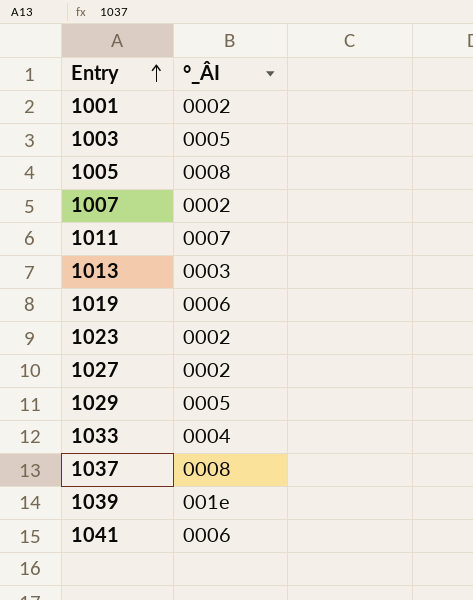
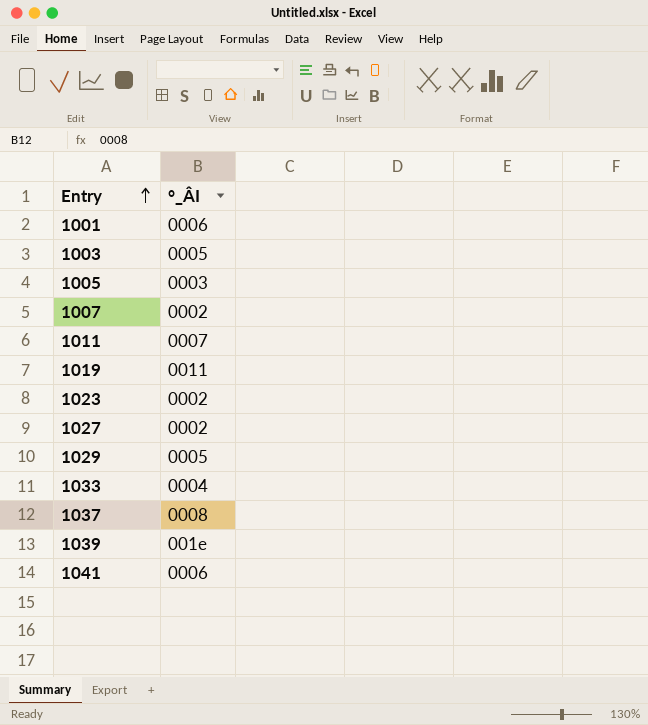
row 1013: 0003 -> none
1001 | °_ÂI: 0002 -> 0006
1005 | °_ÂI: 0008 -> 0003
1019 | °_ÂI: 0006 -> 0011

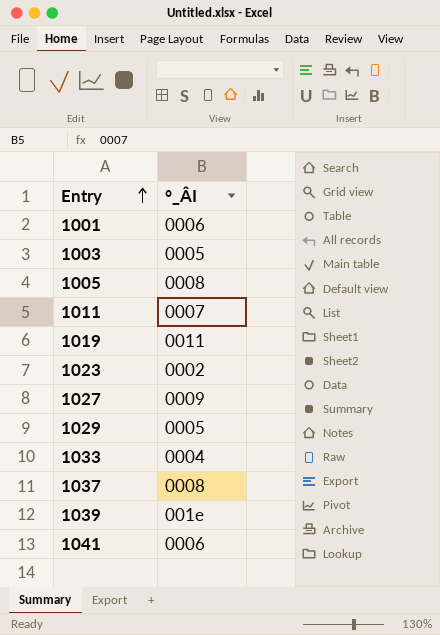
row 1007: 0002 -> none
1005 | °_ÂI: 0003 -> 0008
1027 | °_ÂI: 0002 -> 0009

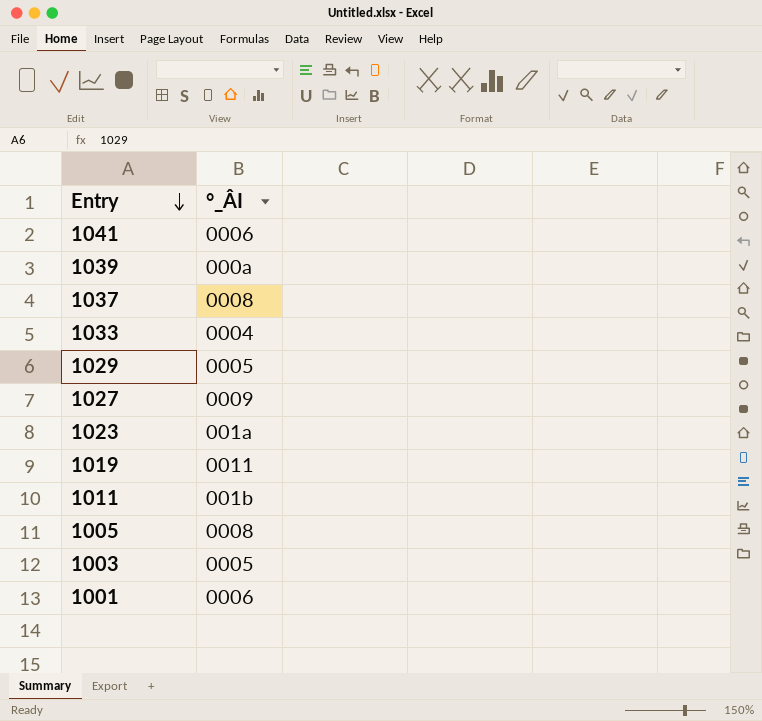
row order: Entry ascending -> Entry descending
1039 | °_ÂI: 001e -> 000a
1023 | °_ÂI: 0002 -> 001a
1011 | °_ÂI: 0007 -> 001b

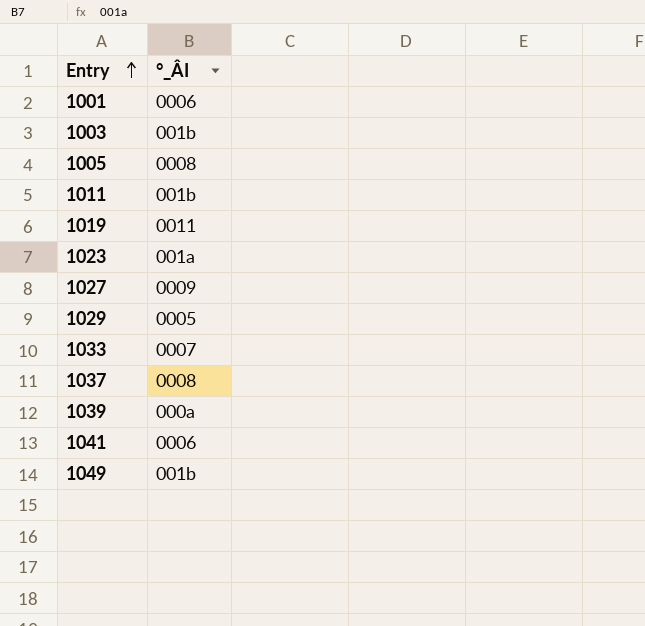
row order: Entry descending -> Entry ascending
1003 | °_ÂI: 0005 -> 001b
1033 | °_ÂI: 0004 -> 0007
row 1049: none -> 001b

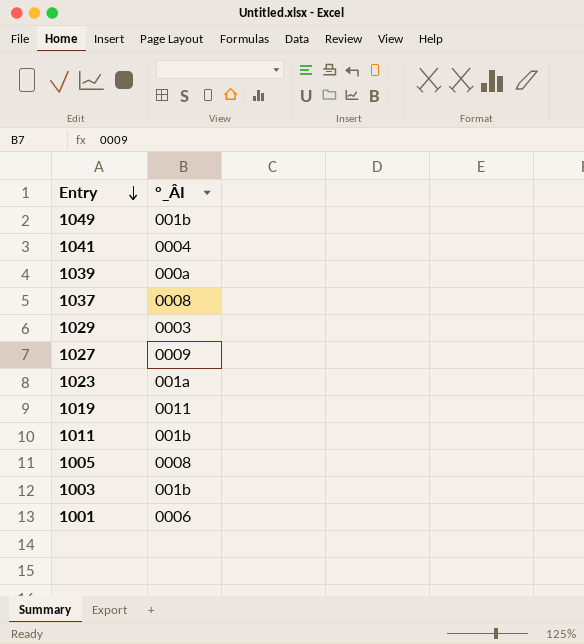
row order: Entry ascending -> Entry descending
row 1033: 0007 -> none
1041 | °_ÂI: 0006 -> 0004
1029 | °_ÂI: 0005 -> 0003

